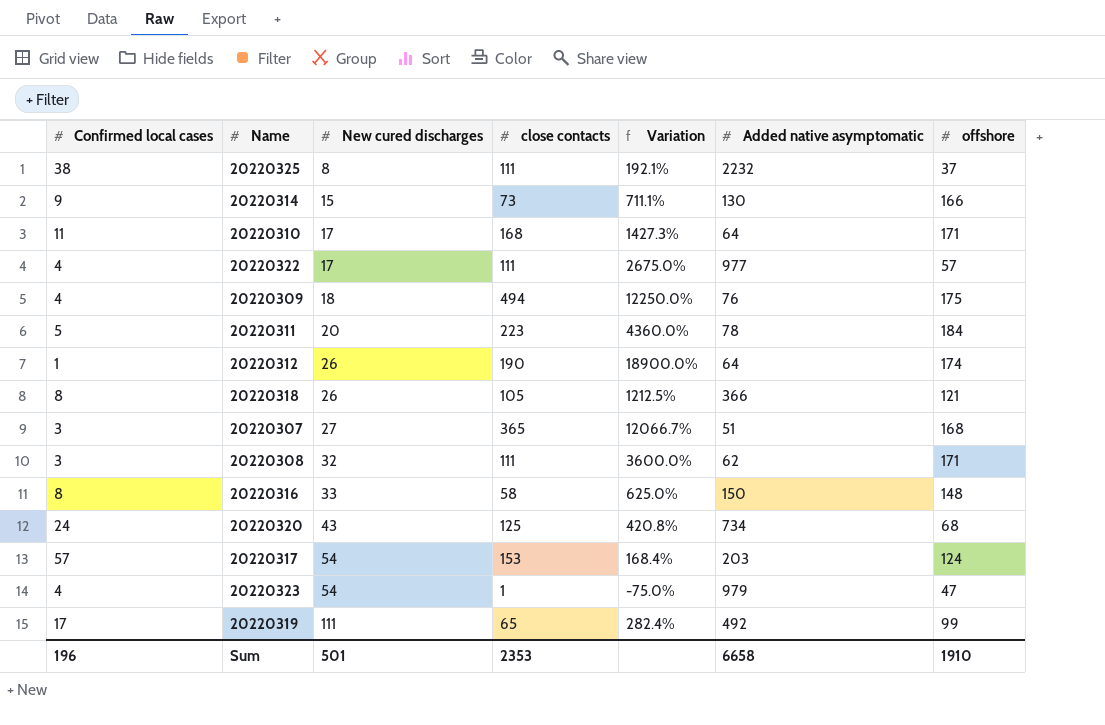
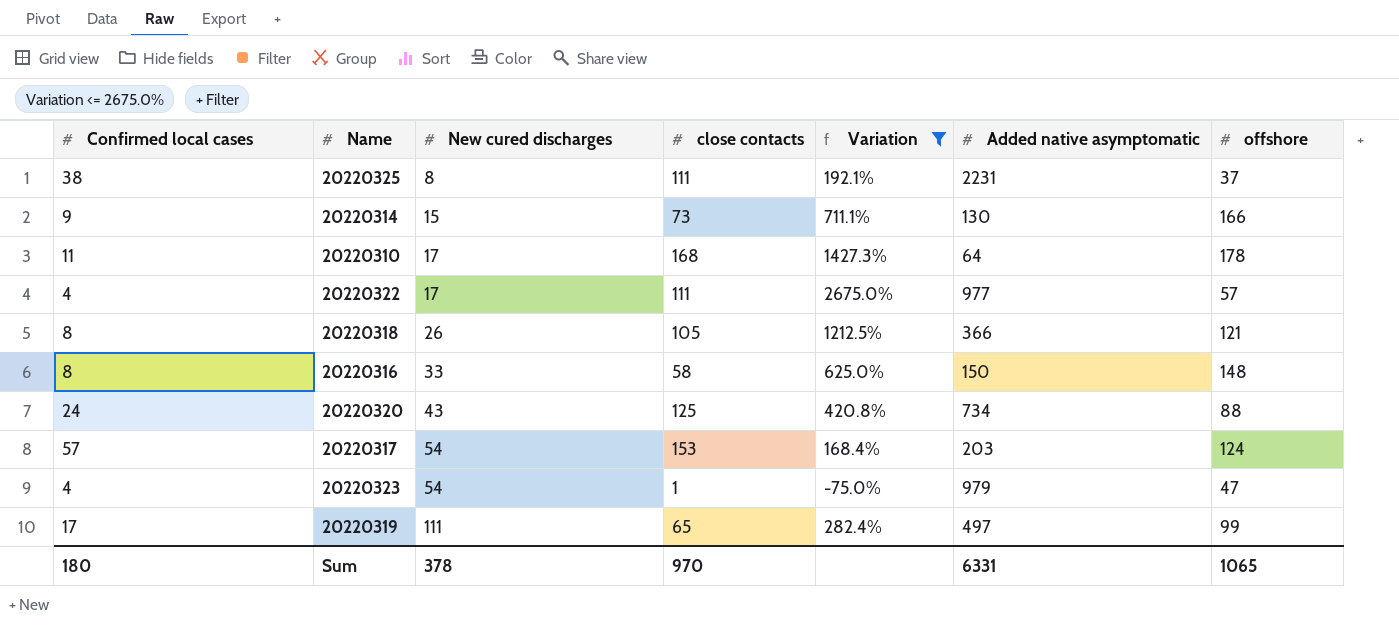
filter: none -> Variation <= 2675.0%
20220325 | Added native asymptomatic: 2232 -> 2231
20220310 | offshore: 171 -> 178
20220320 | offshore: 68 -> 88
20220319 | Added native asymptomatic: 492 -> 497
Sum | Confirmed local cases: 196 -> 180
Sum | New cured discharges: 501 -> 378
Sum | close contacts: 2353 -> 970
Sum | Added native asymptomatic: 6658 -> 6331
Sum | offshore: 1910 -> 1065

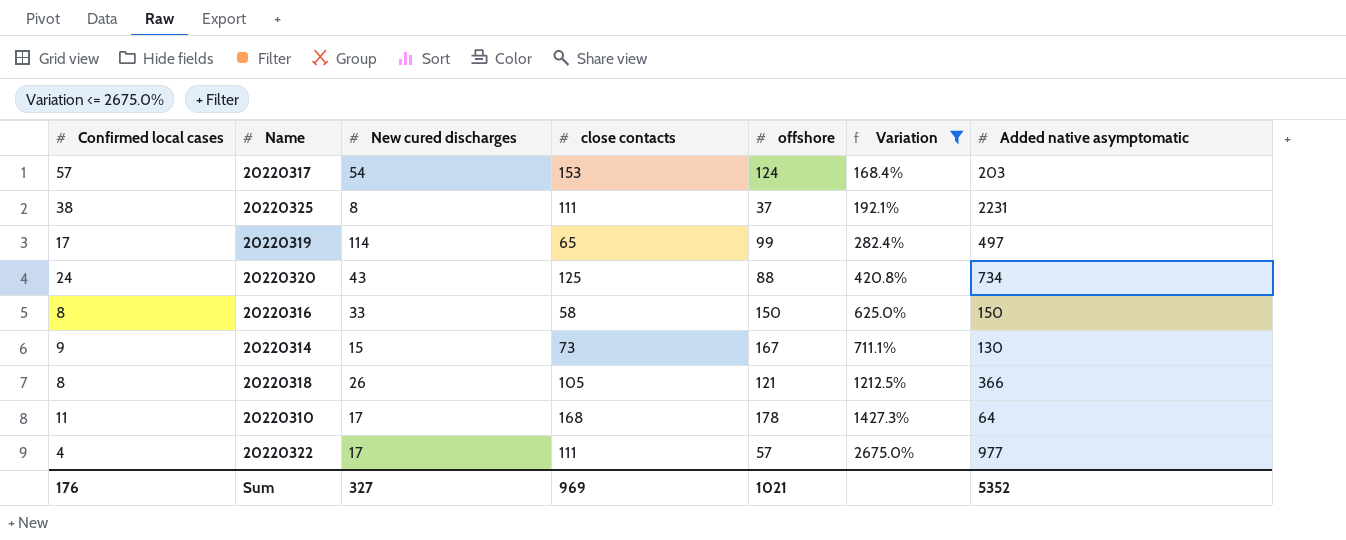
row order: New cured discharges ascending -> Variation ascending
column offshore | position: 7 -> 5
row 20220323: 4 | 54 | 1 | -75.0% | 979 | 47 -> none
20220319 | New cured discharges: 111 -> 114
20220316 | offshore: 148 -> 150
20220314 | offshore: 166 -> 167
Sum | Confirmed local cases: 180 -> 176
Sum | New cured discharges: 378 -> 327
Sum | close contacts: 970 -> 969
Sum | offshore: 1065 -> 1021
Sum | Added native asymptomatic: 6331 -> 5352

